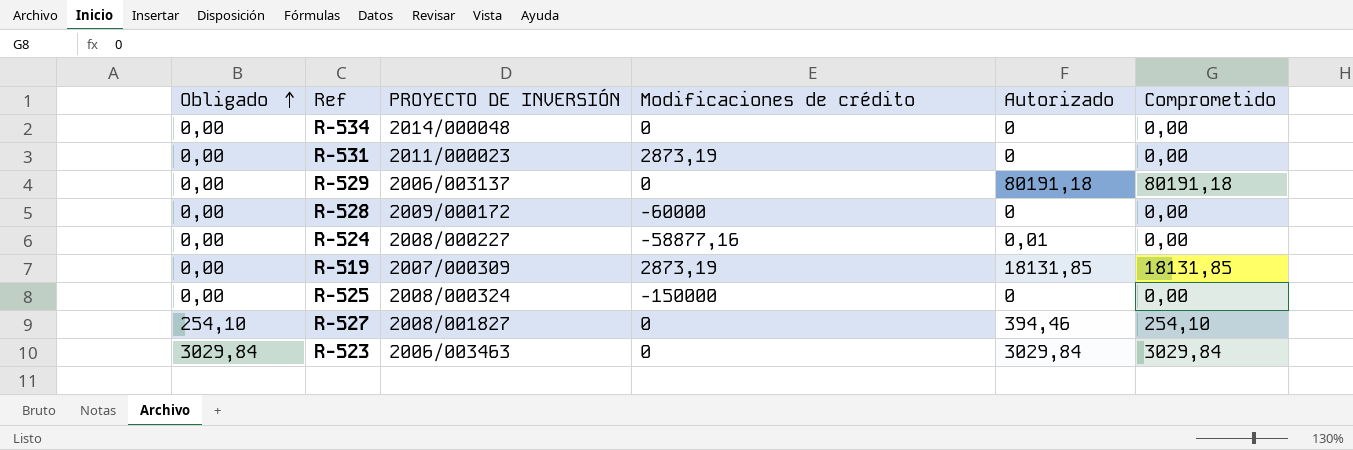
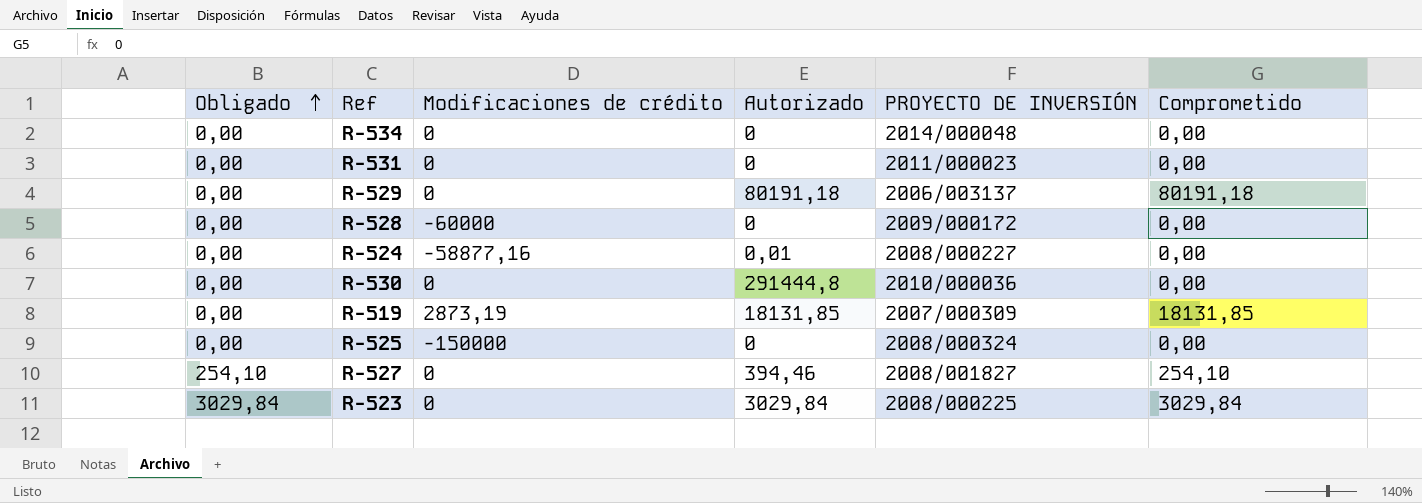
column PROYECTO DE INVERSIÓN | position: 3 -> 5
R-531 | Modificaciones de crédito: 2873,19 -> 0
row R-530: none -> 0,00 | 0 | 291444,8 | 2010/000036 | 0,00
R-523 | PROYECTO DE INVERSIÓN: 2006/003463 -> 2008/000225

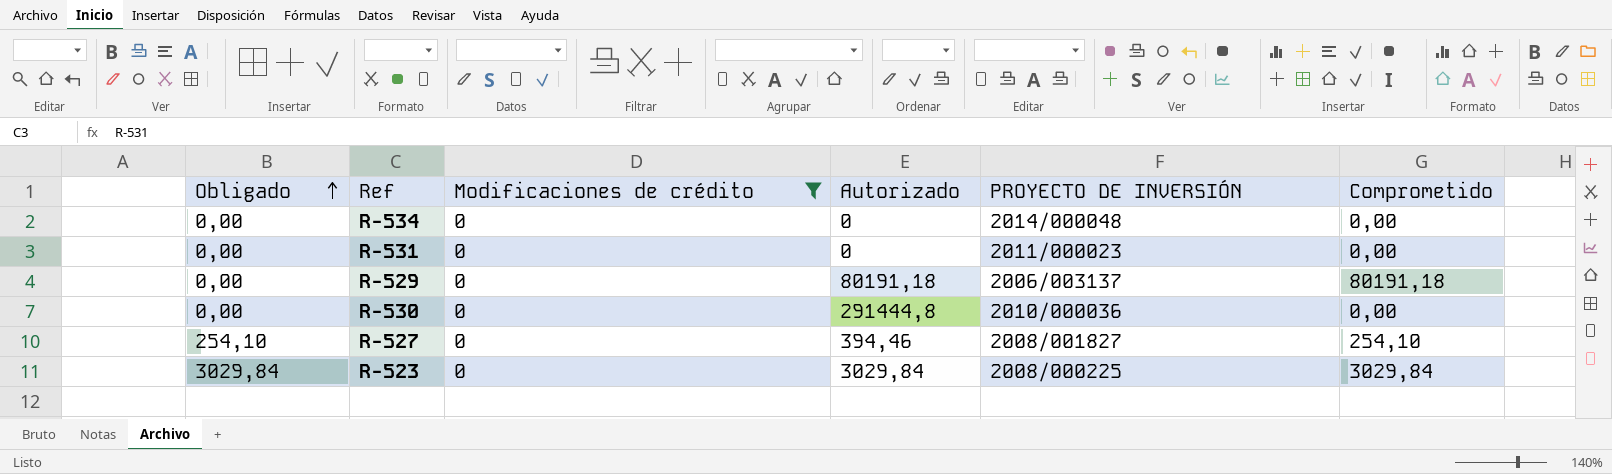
filter: none -> Modificaciones de crédito = 0

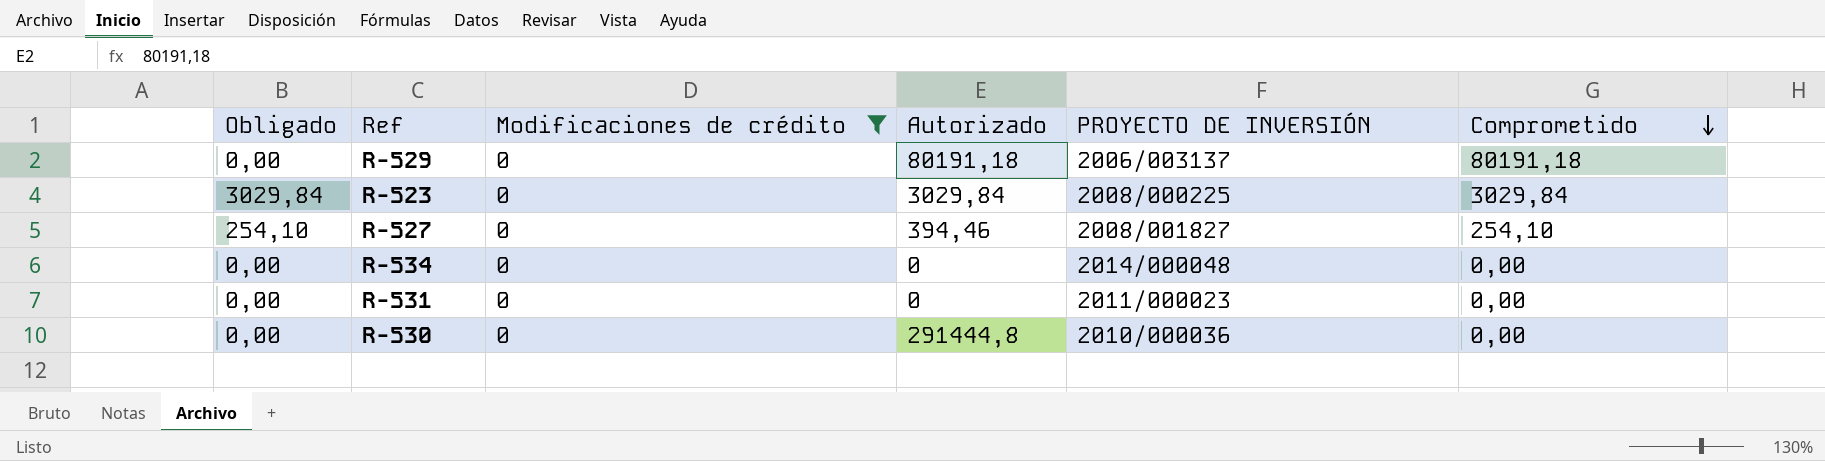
row order: Obligado ascending -> Comprometido descending

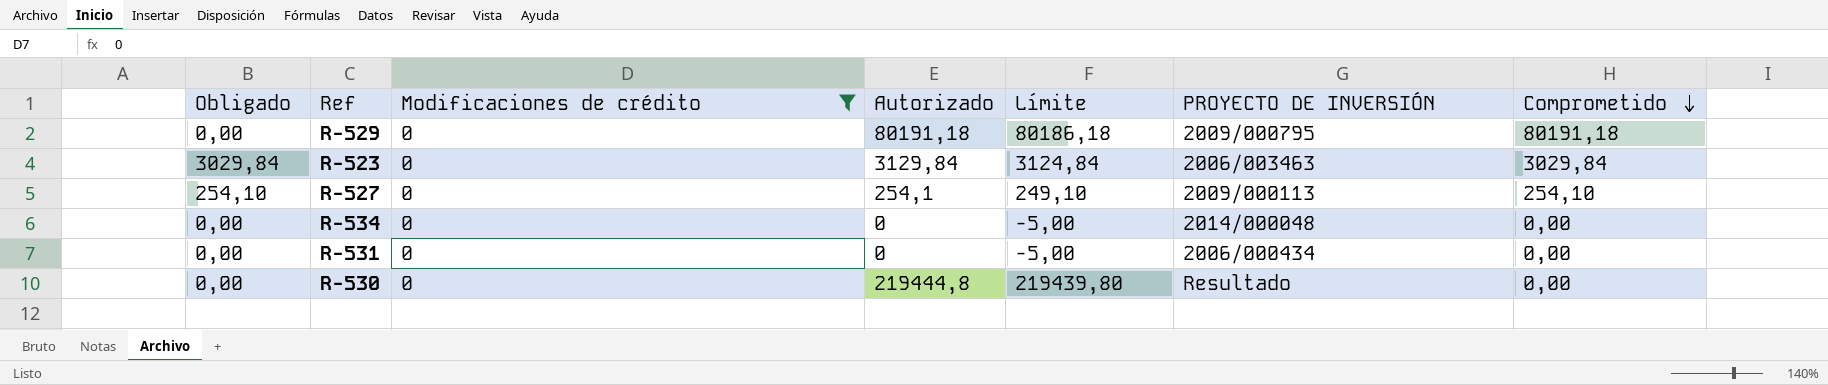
column Límite | formula: none -> [Autorizado] - 5
R-529 | PROYECTO DE INVERSIÓN: 2006/003137 -> 2009/000795
R-523 | Autorizado: 3029,84 -> 3129,84
R-523 | PROYECTO DE INVERSIÓN: 2008/000225 -> 2006/003463
R-527 | Autorizado: 394,46 -> 254,1
R-527 | PROYECTO DE INVERSIÓN: 2008/001827 -> 2009/000113
R-531 | PROYECTO DE INVERSIÓN: 2011/000023 -> 2006/000434
R-530 | Autorizado: 291444,8 -> 219444,8
R-530 | PROYECTO DE INVERSIÓN: 2010/000036 -> Resultado

